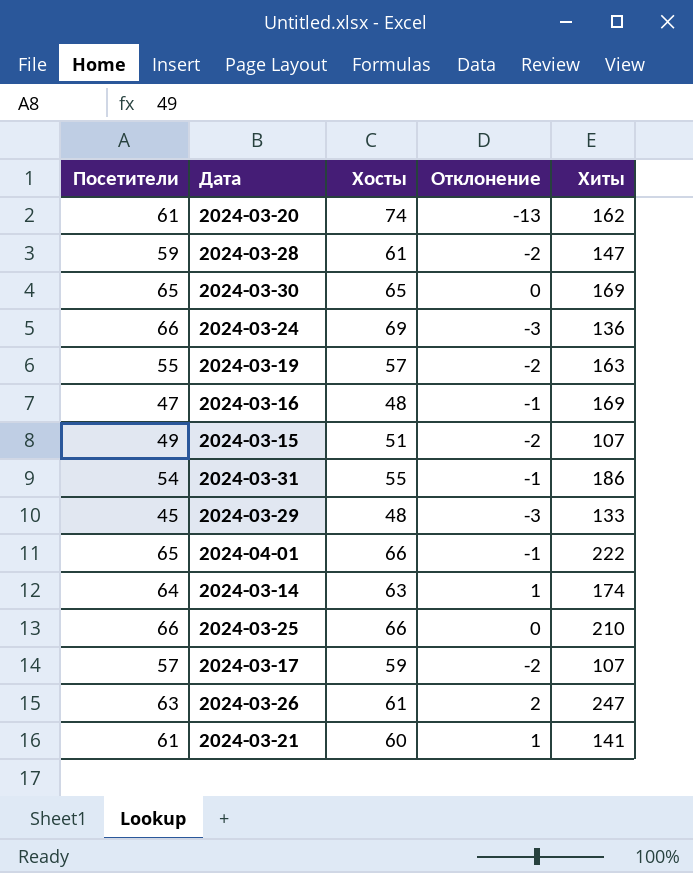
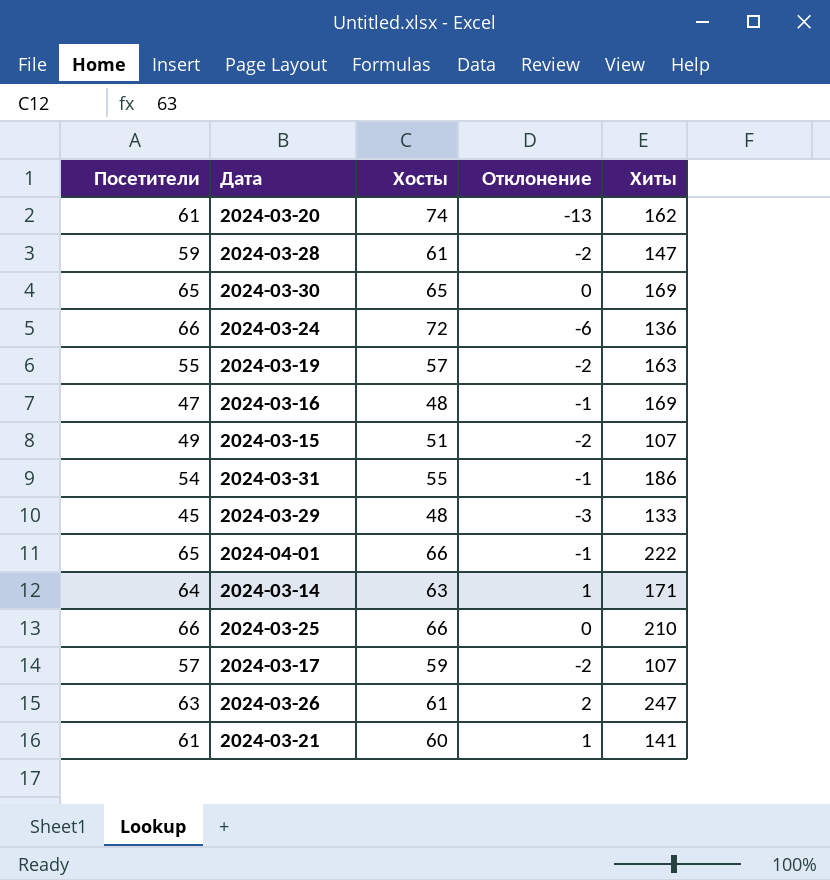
2024-03-24 | Хосты: 69 -> 72
2024-03-24 | Отклонение: -3 -> -6
2024-03-14 | Хиты: 174 -> 171

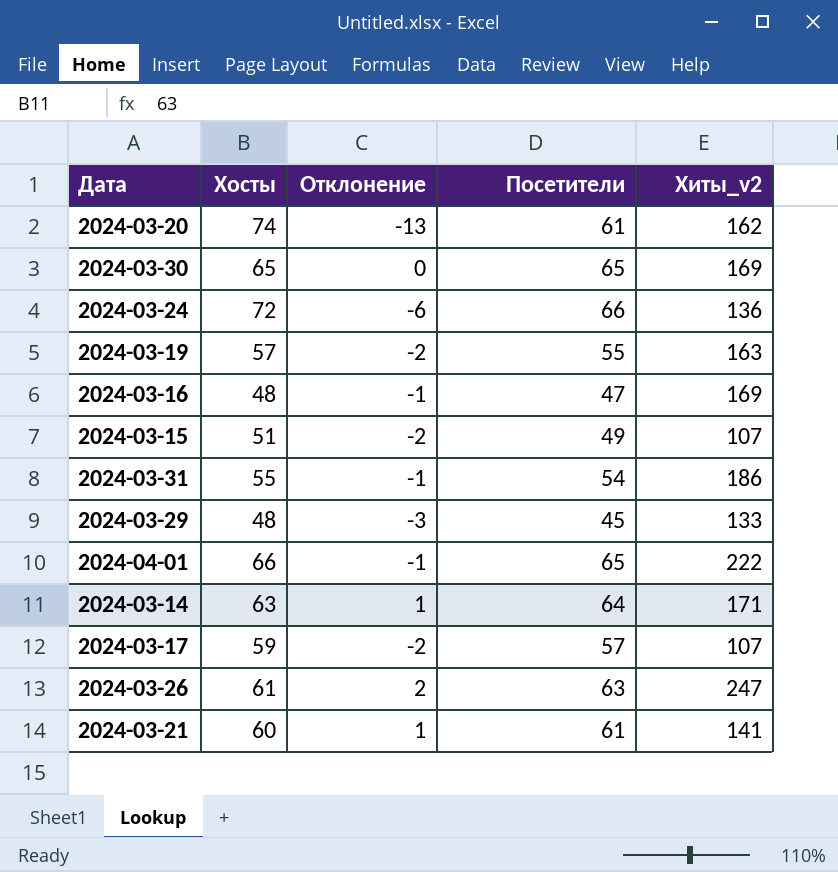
column Посетители | position: 1 -> 4
column name: Хиты -> Хиты_v2
row 2024-03-28: 59 | 61 | -2 | 147 -> none
row 2024-03-25: 66 | 66 | 0 | 210 -> none

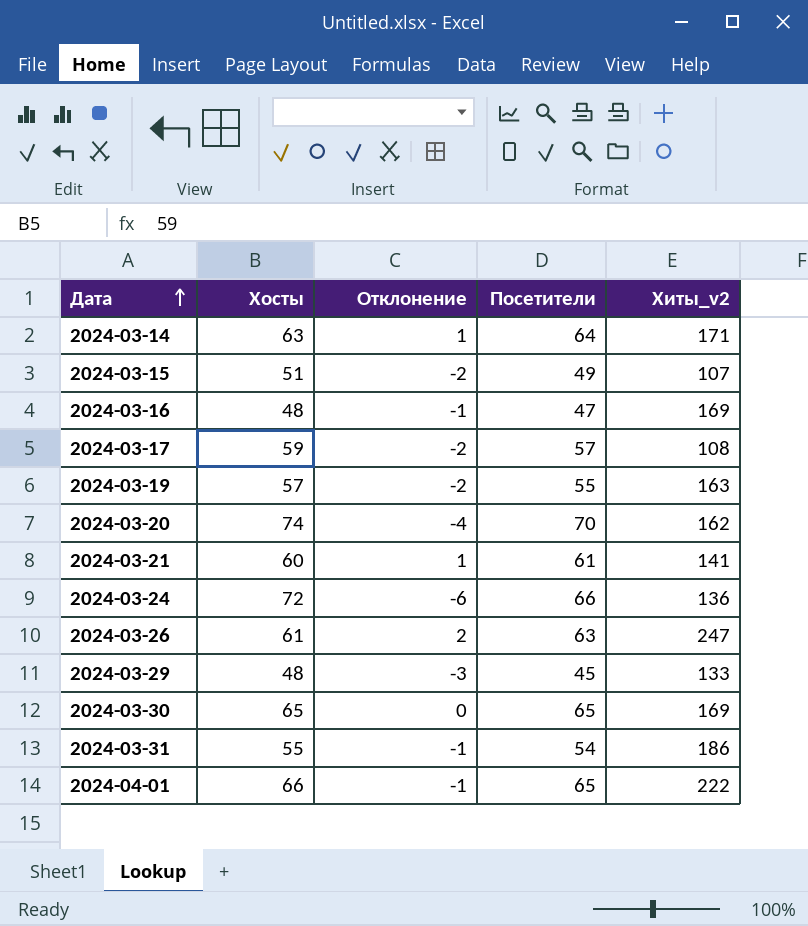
row order: none -> Дата ascending
2024-03-17 | Хиты_v2: 107 -> 108
2024-03-20 | Отклонение: -13 -> -4
2024-03-20 | Посетители: 61 -> 70

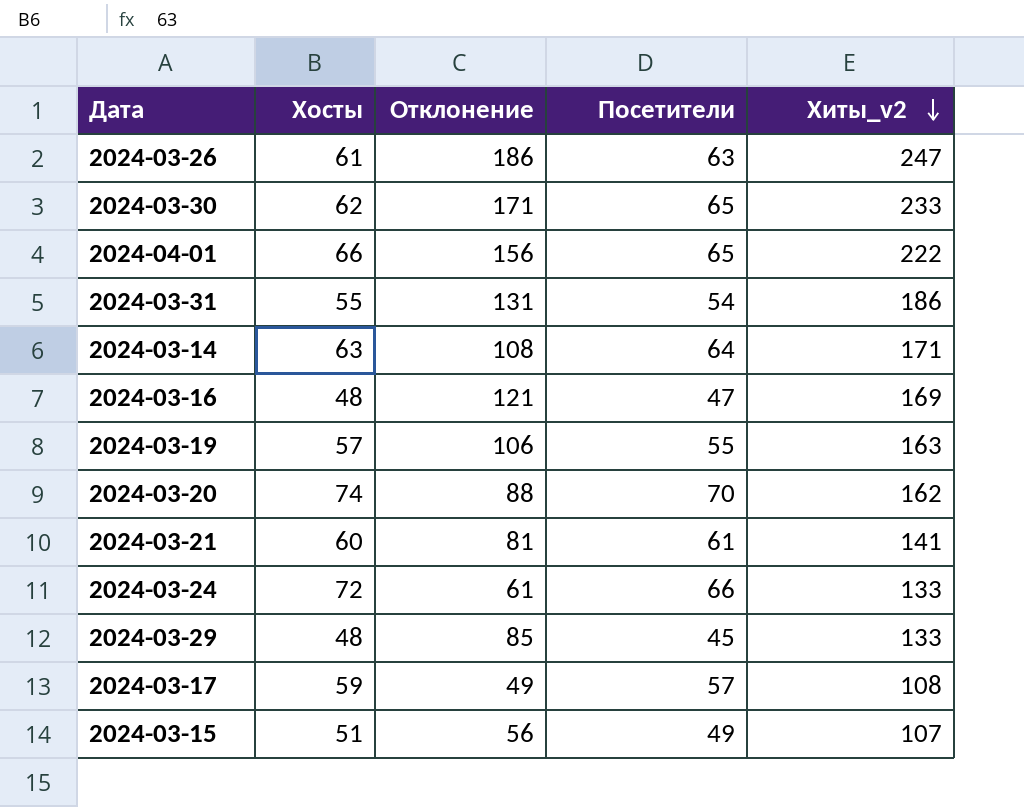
row order: Дата ascending -> Хиты_v2 descending
column Отклонение | formula: [Посетители] - [Хосты] -> [Хиты_v2] - [Хосты]
2024-03-30 | Хосты: 65 -> 62
2024-03-30 | Хиты_v2: 169 -> 233
2024-03-24 | Хиты_v2: 136 -> 133

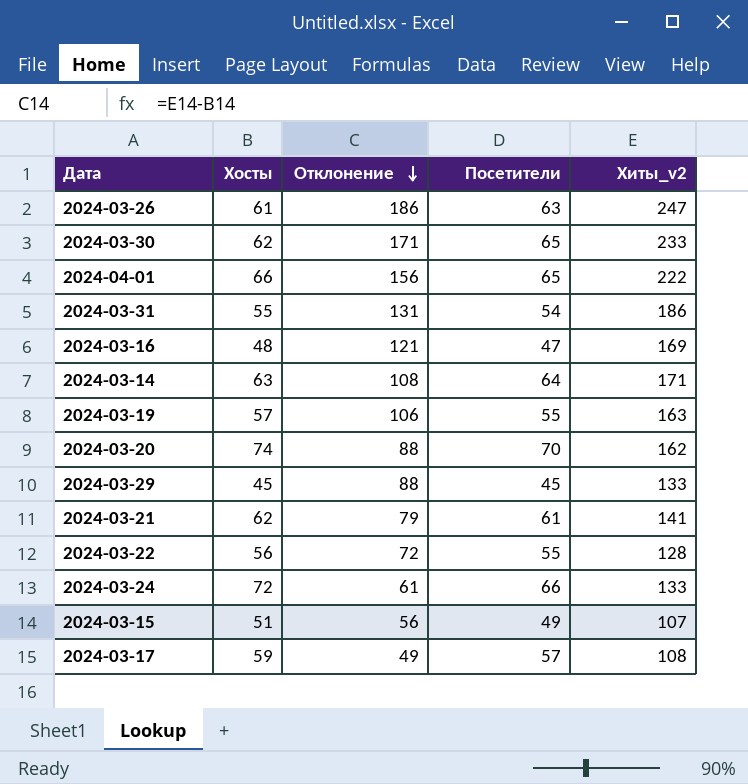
row order: Хиты_v2 descending -> Отклонение descending
2024-03-29 | Хосты: 48 -> 45
2024-03-29 | Отклонение: 85 -> 88
2024-03-21 | Хосты: 60 -> 62
2024-03-21 | Отклонение: 81 -> 79
row 2024-03-22: none -> 56 | 72 | 55 | 128

